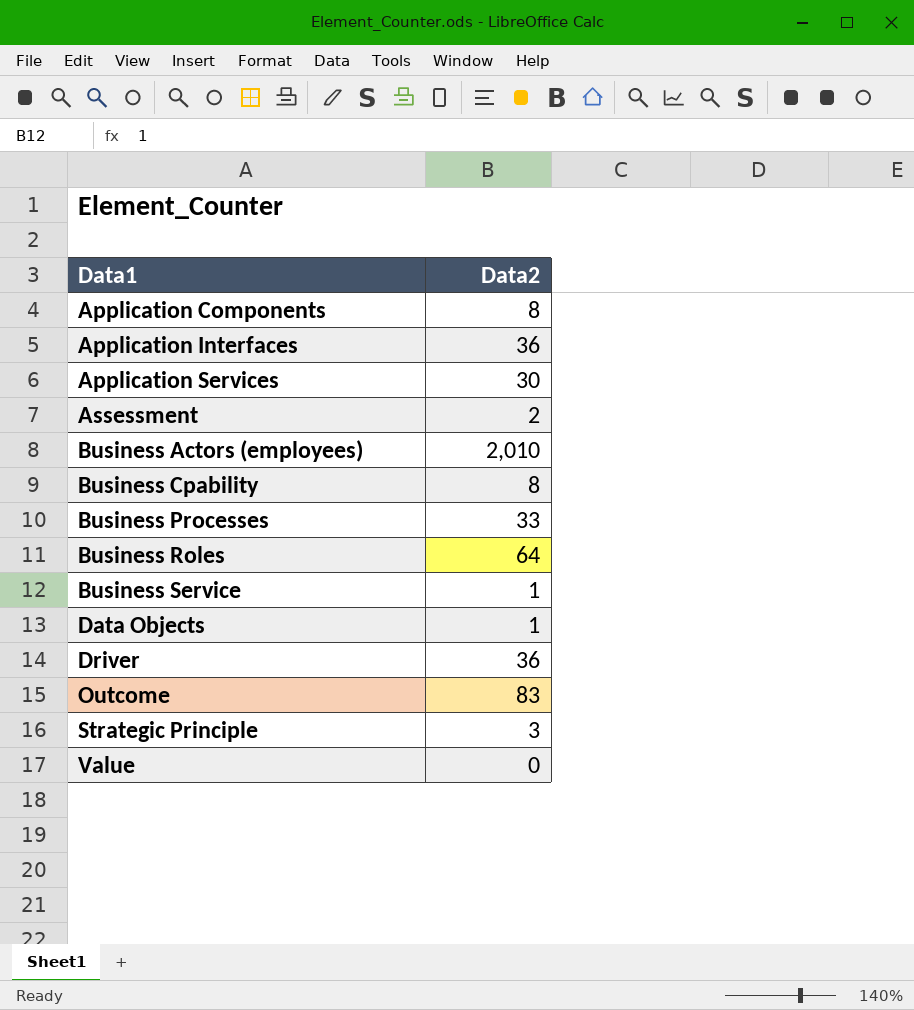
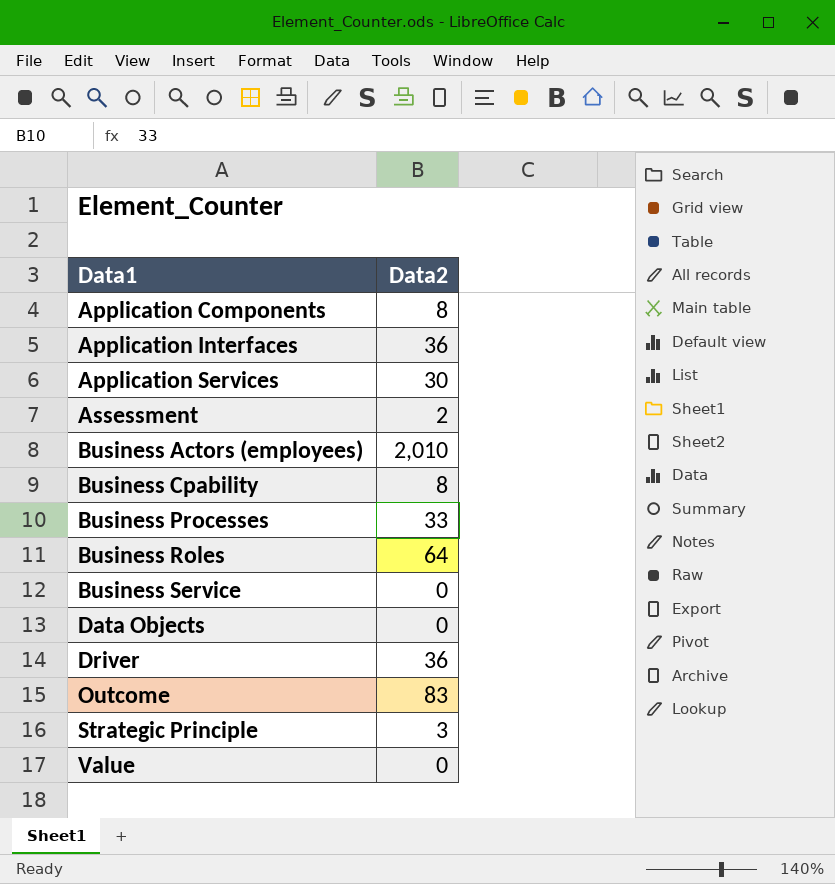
Business Service | Data2: 1 -> 0
Data Objects | Data2: 1 -> 0

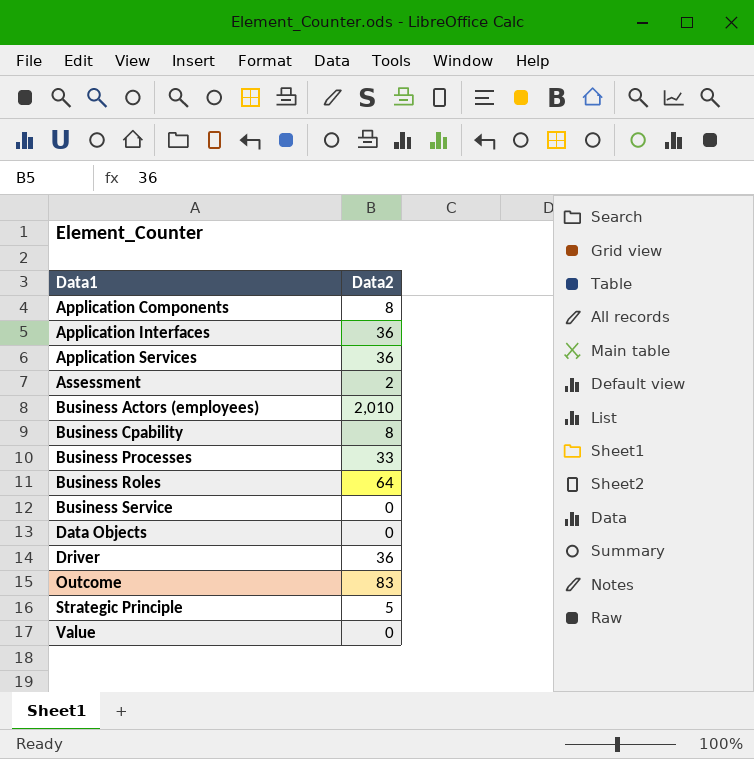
Application Services | Data2: 30 -> 36
Strategic Principle | Data2: 3 -> 5

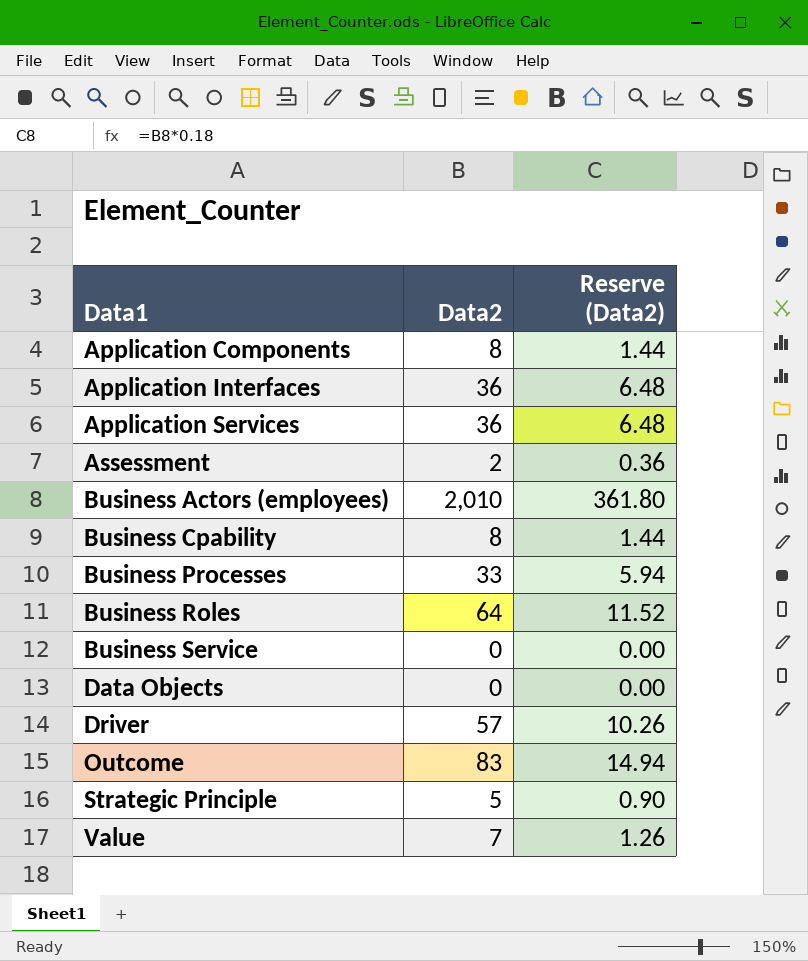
column Reserve (Data2) | formula: none -> [Data2] * 0.18
Driver | Data2: 36 -> 57
Value | Data2: 0 -> 7

